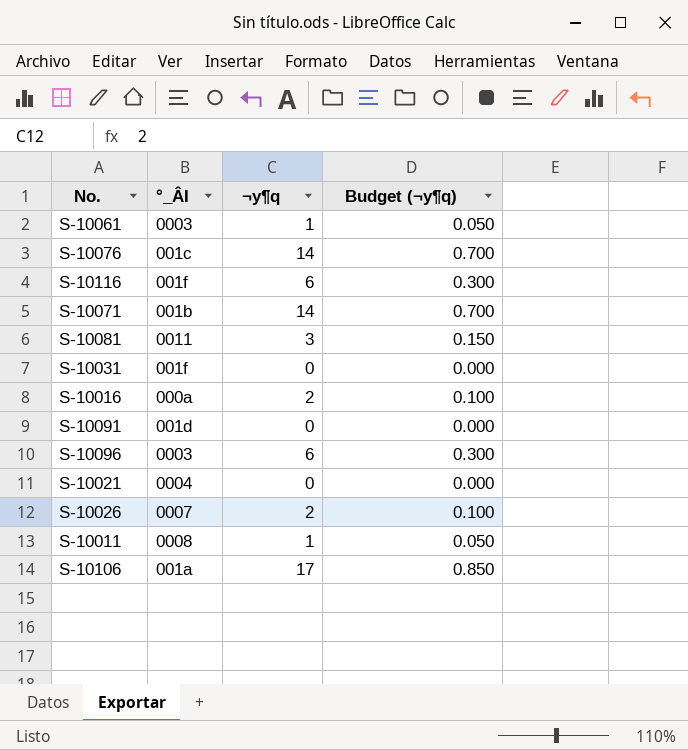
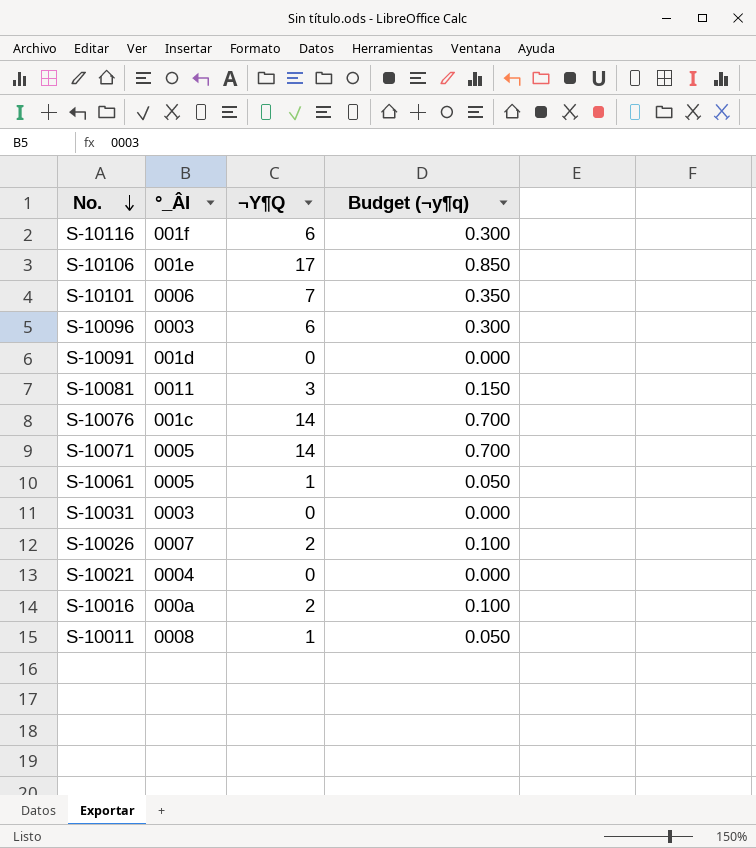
row order: none -> No. descending
column name: ¬y¶q -> ¬Y¶Q
S-10106 | °_ÂI: 001a -> 001e
row S-10101: none -> 0006 | 7 | 0.350
S-10071 | °_ÂI: 001b -> 0005
S-10061 | °_ÂI: 0003 -> 0005
S-10031 | °_ÂI: 001f -> 0003

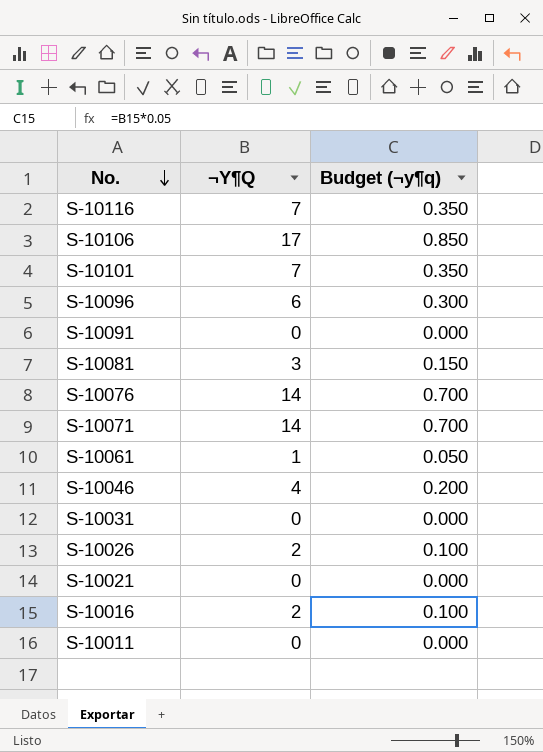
column °_ÂI | position: 2 -> none
S-10116 | ¬Y¶Q: 6 -> 7
S-10116 | Budget (¬y¶q): 0.300 -> 0.350
row S-10046: none -> 4 | 0.200
S-10011 | ¬Y¶Q: 1 -> 0
S-10011 | Budget (¬y¶q): 0.050 -> 0.000

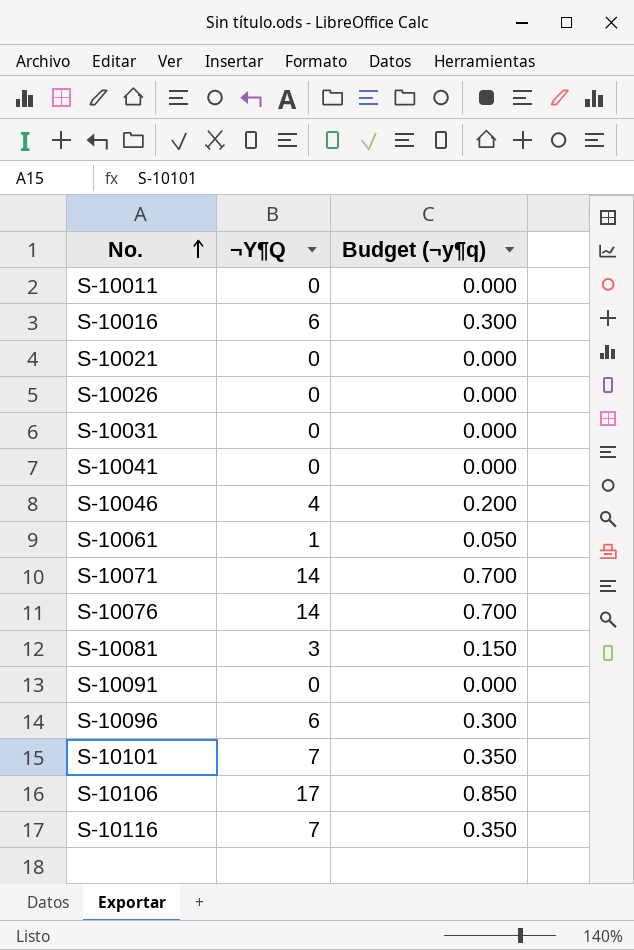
row order: No. descending -> No. ascending
S-10016 | ¬Y¶Q: 2 -> 6
S-10016 | Budget (¬y¶q): 0.100 -> 0.300
S-10026 | ¬Y¶Q: 2 -> 0
S-10026 | Budget (¬y¶q): 0.100 -> 0.000
row S-10041: none -> 0 | 0.000

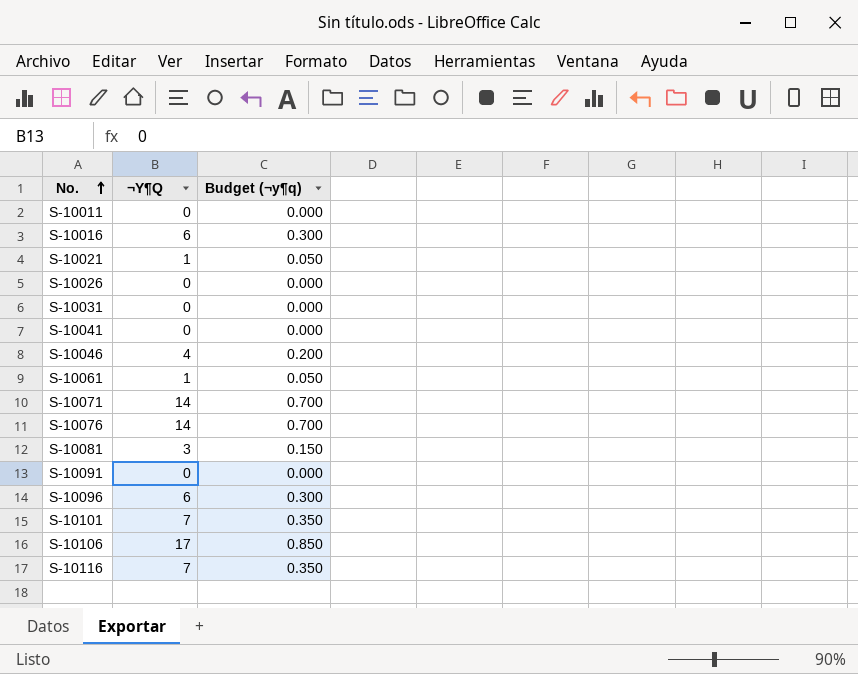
S-10021 | ¬Y¶Q: 0 -> 1
S-10021 | Budget (¬y¶q): 0.000 -> 0.050

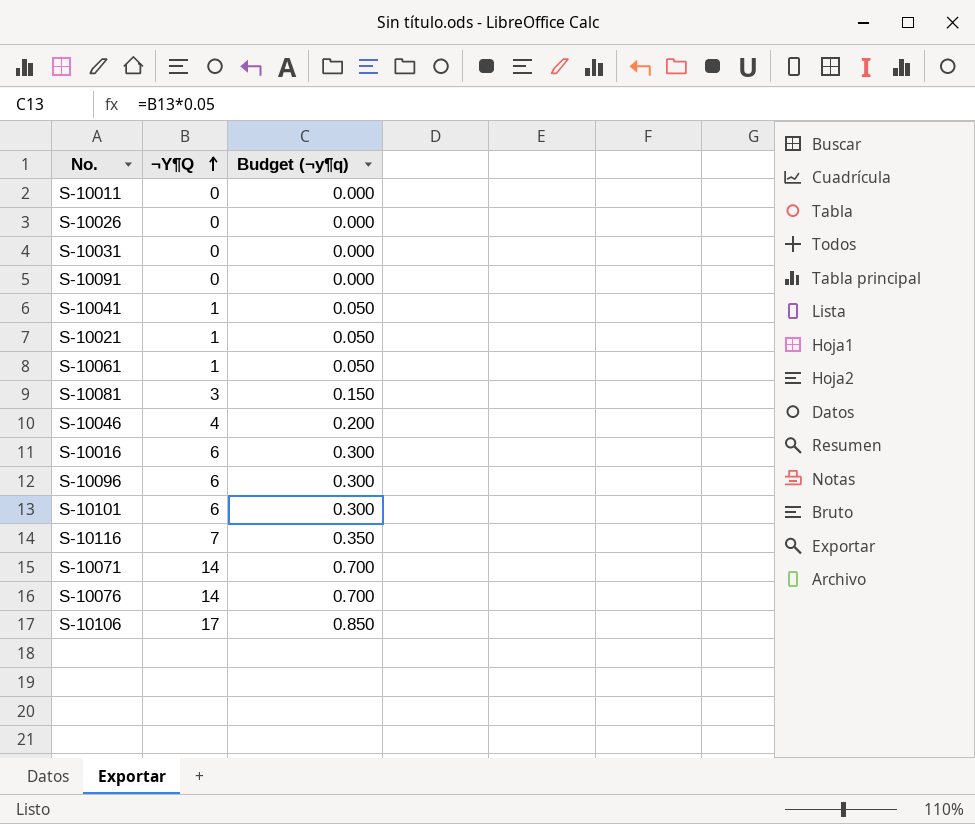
row order: No. ascending -> ¬Y¶Q ascending
S-10041 | ¬Y¶Q: 0 -> 1
S-10041 | Budget (¬y¶q): 0.000 -> 0.050
S-10101 | ¬Y¶Q: 7 -> 6
S-10101 | Budget (¬y¶q): 0.350 -> 0.300

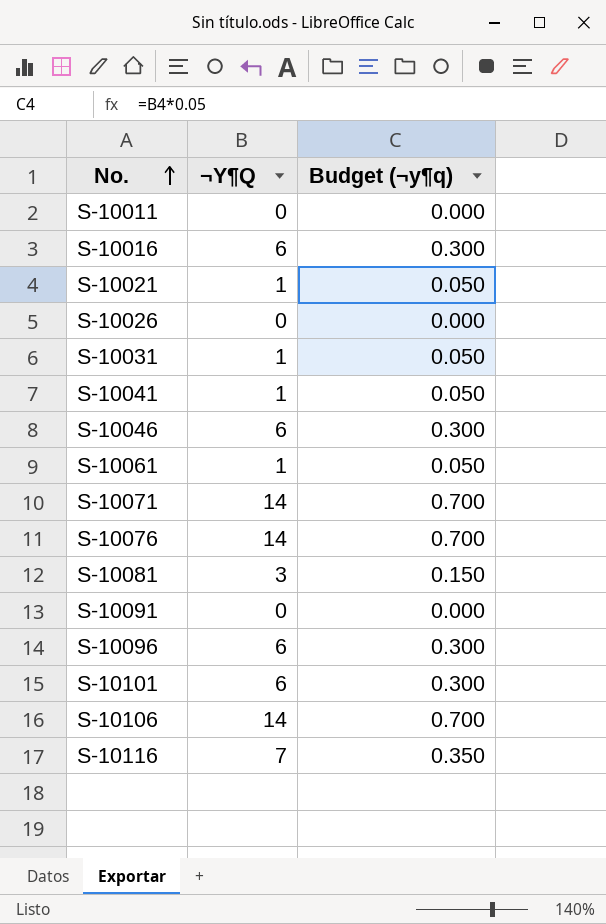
row order: ¬Y¶Q ascending -> No. ascending
S-10031 | ¬Y¶Q: 0 -> 1
S-10031 | Budget (¬y¶q): 0.000 -> 0.050
S-10046 | ¬Y¶Q: 4 -> 6
S-10046 | Budget (¬y¶q): 0.200 -> 0.300
S-10106 | ¬Y¶Q: 17 -> 14
S-10106 | Budget (¬y¶q): 0.850 -> 0.700

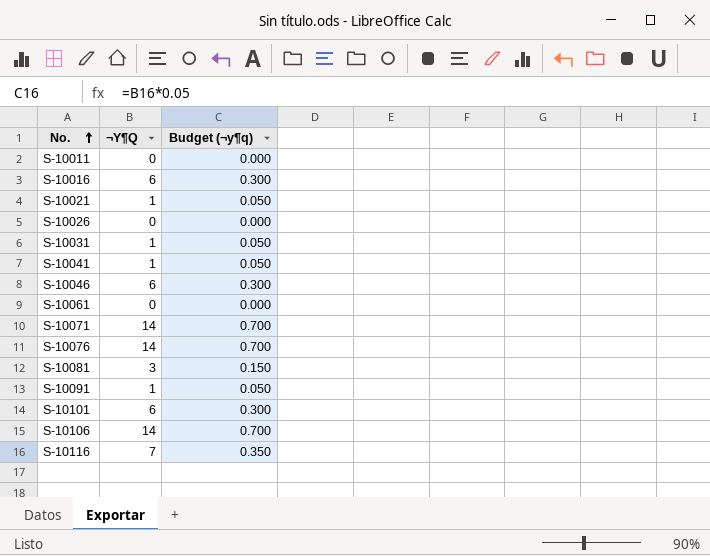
row S-10096: 6 | 0.300 -> none
S-10061 | ¬Y¶Q: 1 -> 0
S-10061 | Budget (¬y¶q): 0.050 -> 0.000
S-10091 | ¬Y¶Q: 0 -> 1
S-10091 | Budget (¬y¶q): 0.000 -> 0.050

